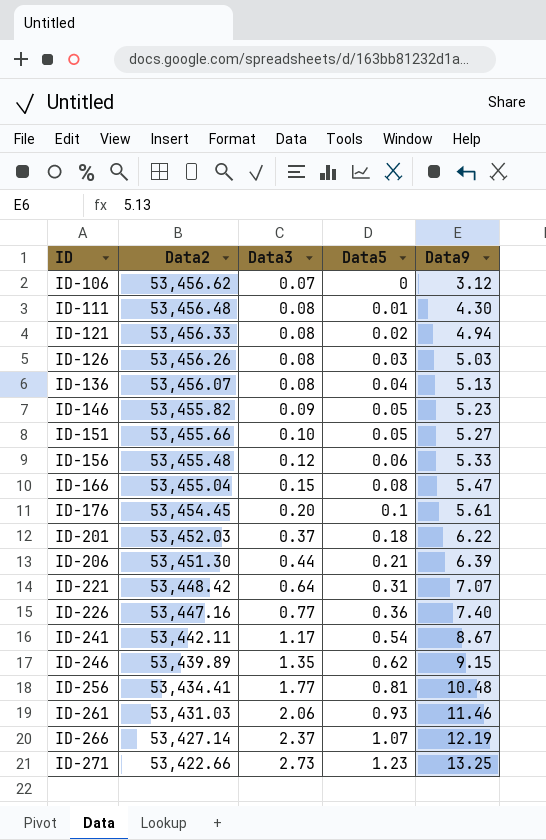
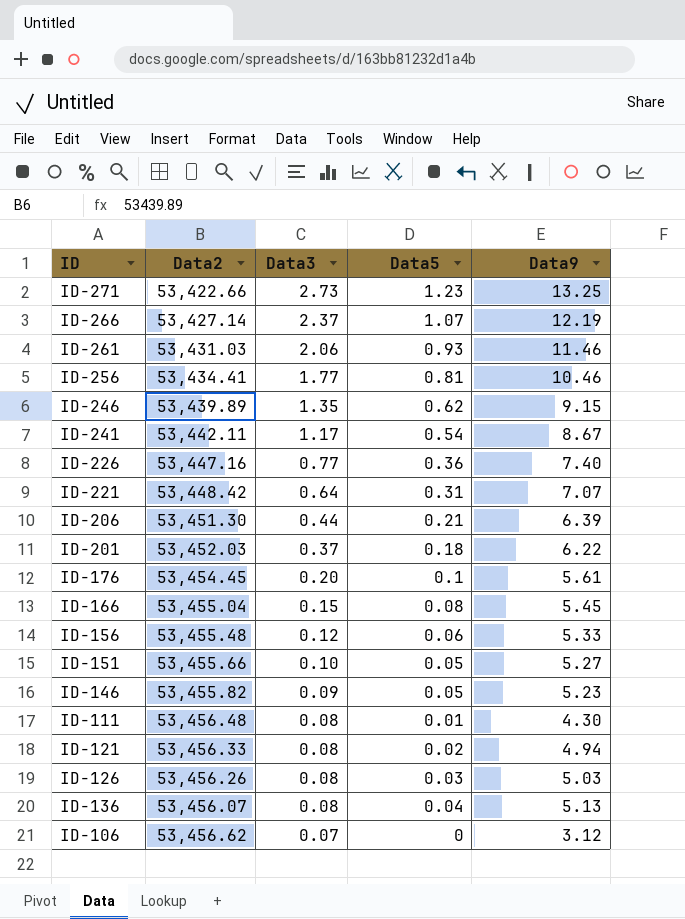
row order: ID ascending -> Data3 descending
ID-256 | Data9: 10.48 -> 10.46
ID-166 | Data9: 5.47 -> 5.45

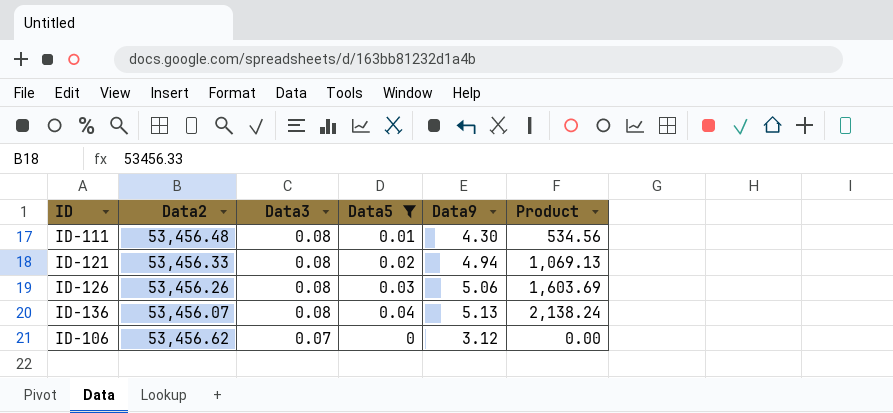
filter: none -> Data5 <= 0.04
column Product | formula: none -> [Data2] * [Data5]
ID-126 | Data9: 5.03 -> 5.06

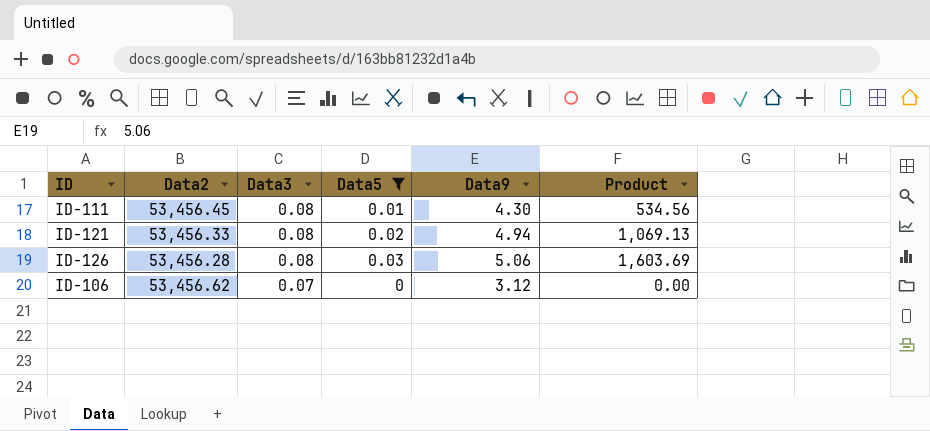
row ID-136: 53,456.07 | 0.08 | 0.04 | 5.13 | 2,138.24 -> none
ID-111 | Data2: 53,456.48 -> 53,456.45
ID-126 | Data2: 53,456.26 -> 53,456.28

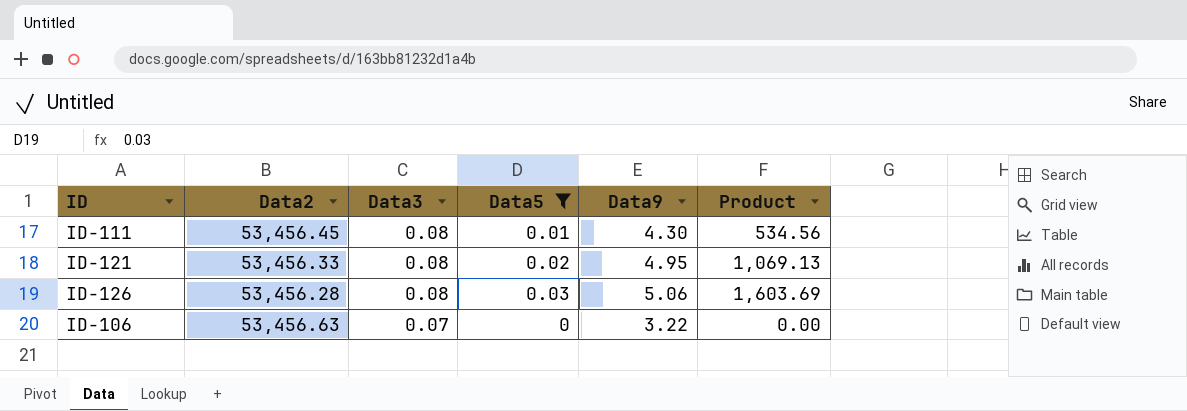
ID-121 | Data9: 4.94 -> 4.95
ID-106 | Data2: 53,456.62 -> 53,456.63
ID-106 | Data9: 3.12 -> 3.22

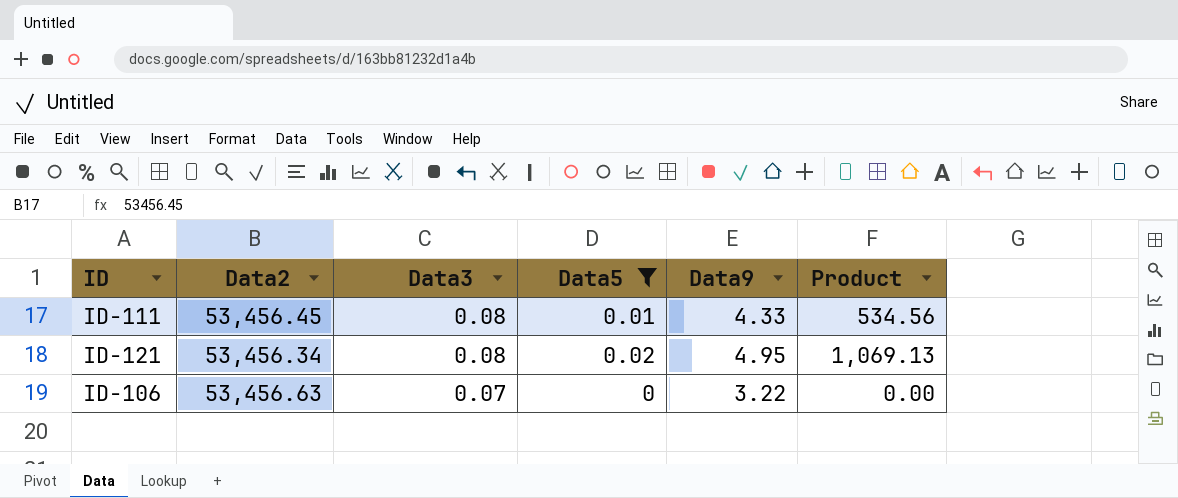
row ID-126: 53,456.28 | 0.08 | 0.03 | 5.06 | 1,603.69 -> none
ID-111 | Data9: 4.30 -> 4.33
ID-121 | Data2: 53,456.33 -> 53,456.34

